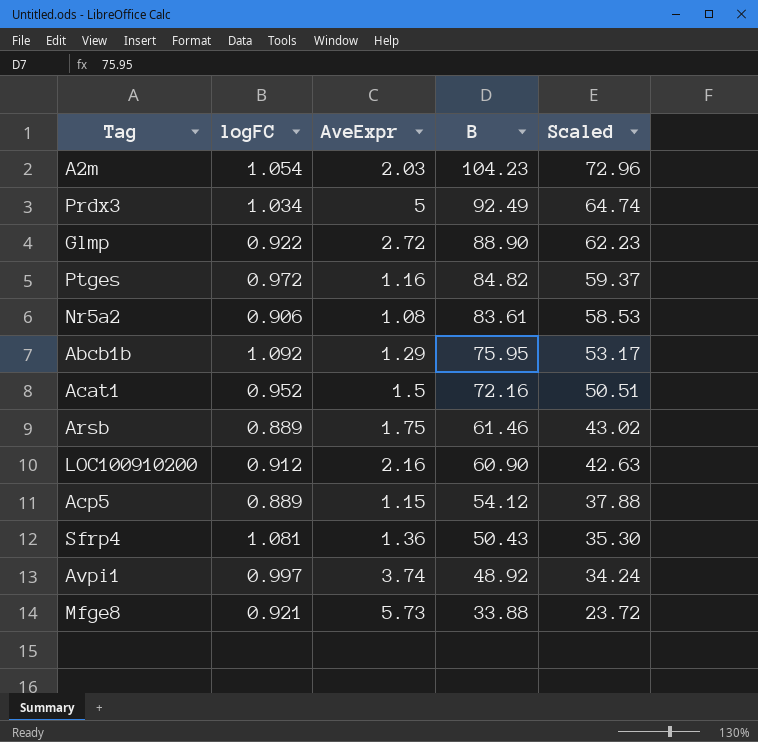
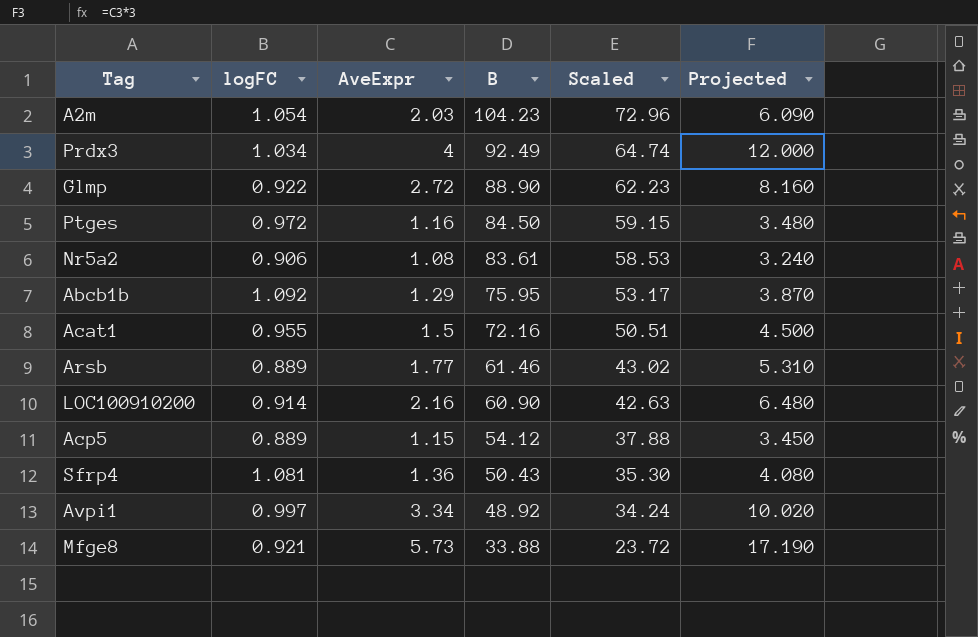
column Projected | formula: none -> [AveExpr] * 3
Prdx3 | AveExpr: 5 -> 4
Ptges | B: 84.82 -> 84.50
Ptges | Scaled: 59.37 -> 59.15
Acat1 | logFC: 0.952 -> 0.955
Arsb | AveExpr: 1.75 -> 1.77
LOC100910200 | logFC: 0.912 -> 0.914
Avpi1 | AveExpr: 3.74 -> 3.34

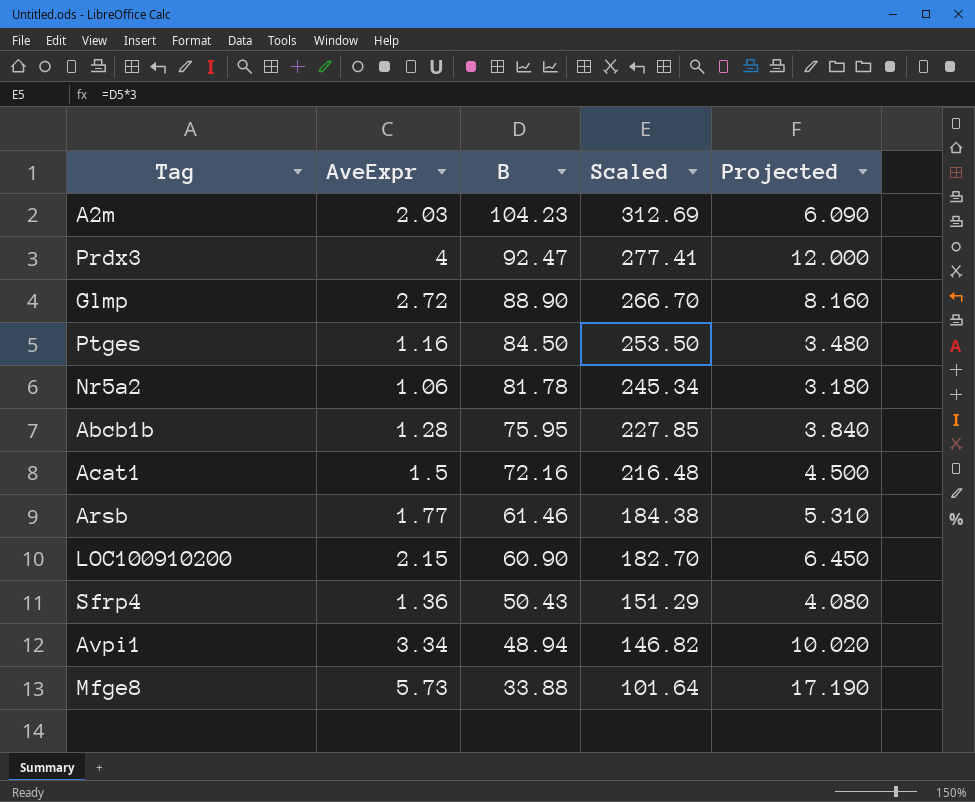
column logFC | position: 2 -> none
column Scaled | formula: [B] * 0.7 -> [B] * 3
row Acp5: 0.889 | 1.15 | 54.12 | 37.88 | 3.450 -> none
Prdx3 | B: 92.49 -> 92.47
Nr5a2 | AveExpr: 1.08 -> 1.06
Nr5a2 | B: 83.61 -> 81.78
Nr5a2 | Projected: 3.240 -> 3.180
Abcb1b | AveExpr: 1.29 -> 1.28
Abcb1b | Projected: 3.870 -> 3.840
LOC100910200 | AveExpr: 2.16 -> 2.15
LOC100910200 | Projected: 6.480 -> 6.450
Avpi1 | B: 48.92 -> 48.94

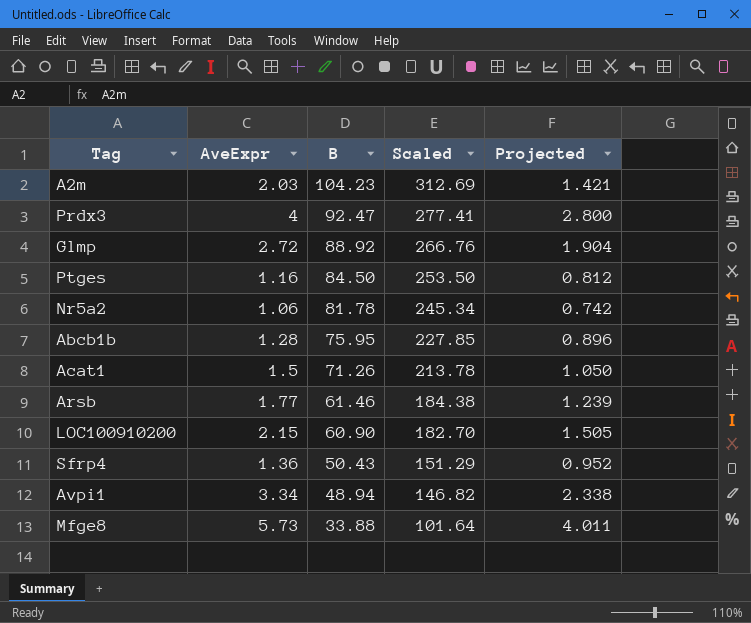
column Projected | formula: [AveExpr] * 3 -> [AveExpr] * 0.7
Glmp | B: 88.90 -> 88.92
Glmp | Scaled: 266.70 -> 266.76
Acat1 | B: 72.16 -> 71.26
Acat1 | Scaled: 216.48 -> 213.78

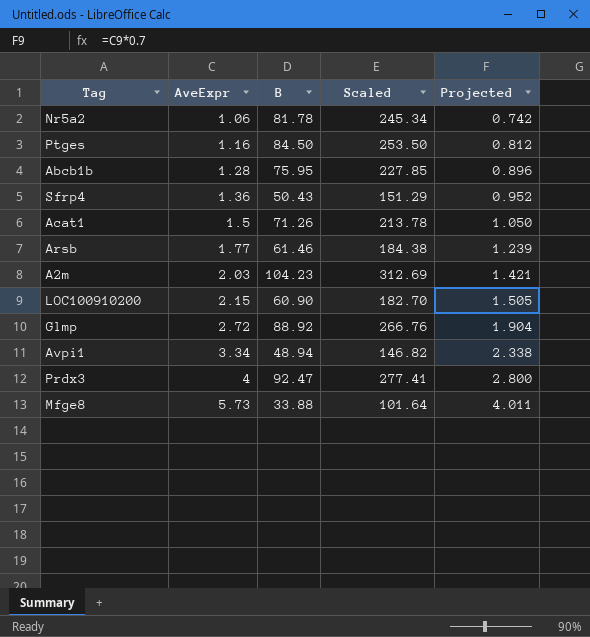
row order: B descending -> AveExpr ascending

